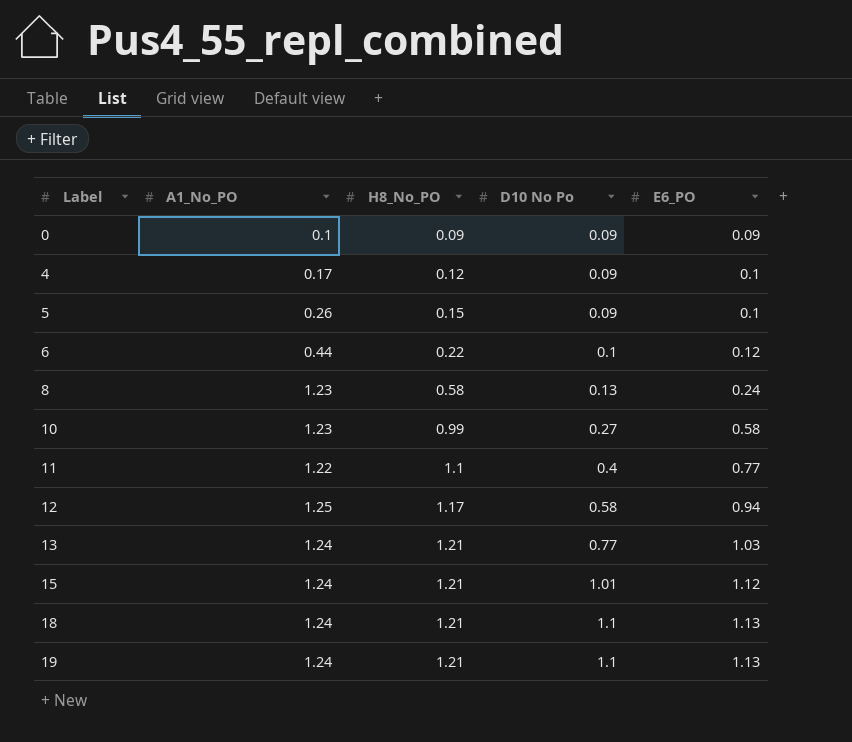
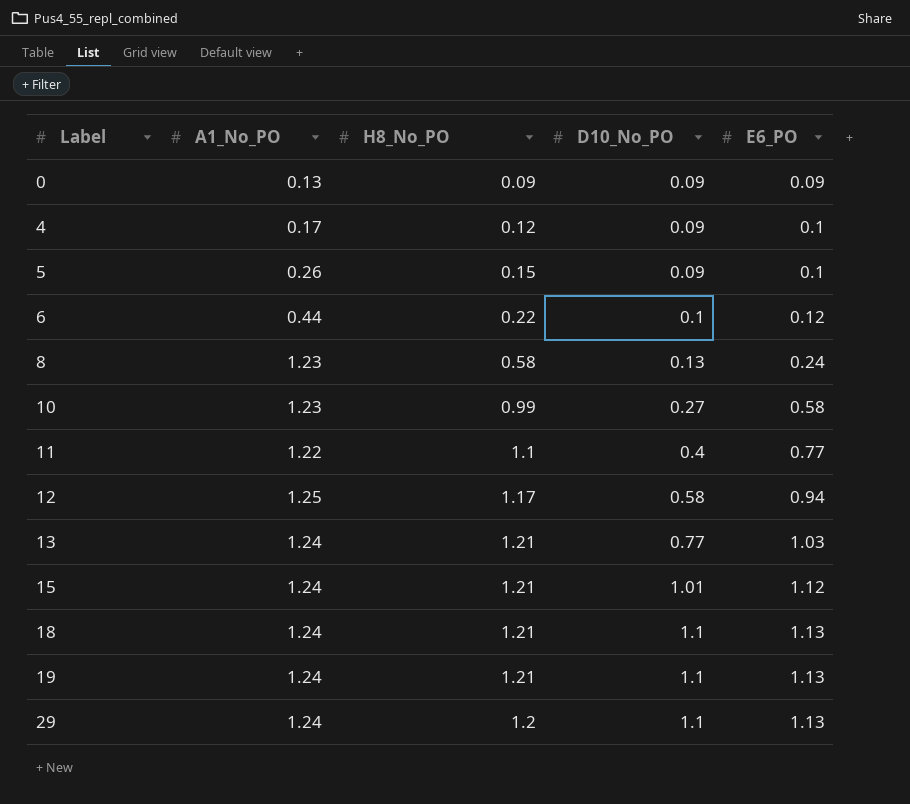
column name: D10 No Po -> D10_No_PO
0 | A1_No_PO: 0.1 -> 0.13
row 29: none -> 1.24 | 1.2 | 1.1 | 1.13

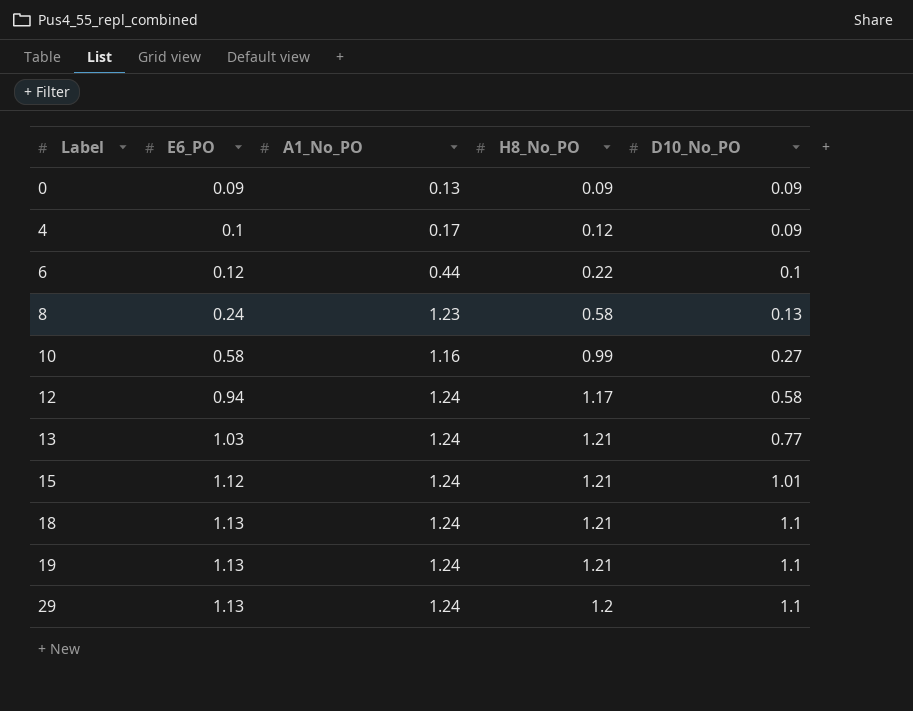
column E6_PO | position: 5 -> 2
row 5: 0.26 | 0.15 | 0.09 | 0.1 -> none
row 11: 1.22 | 1.1 | 0.4 | 0.77 -> none
10 | A1_No_PO: 1.23 -> 1.16
12 | A1_No_PO: 1.25 -> 1.24

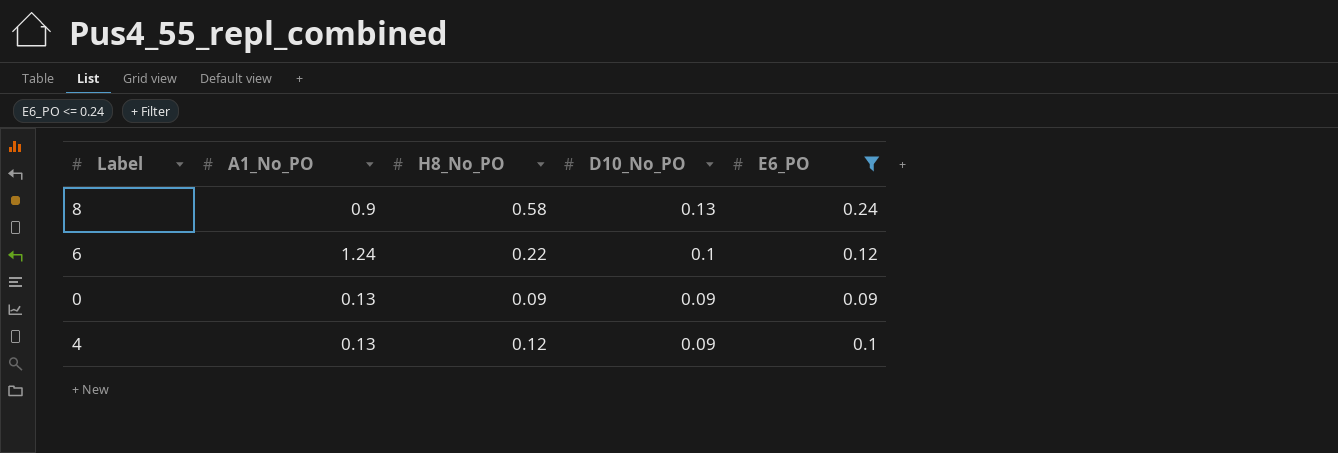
filter: none -> E6_PO <= 0.24
row order: Label ascending -> D10_No_PO descending
column E6_PO | position: 2 -> 5
8 | A1_No_PO: 1.23 -> 0.9
6 | A1_No_PO: 0.44 -> 1.24
4 | A1_No_PO: 0.17 -> 0.13

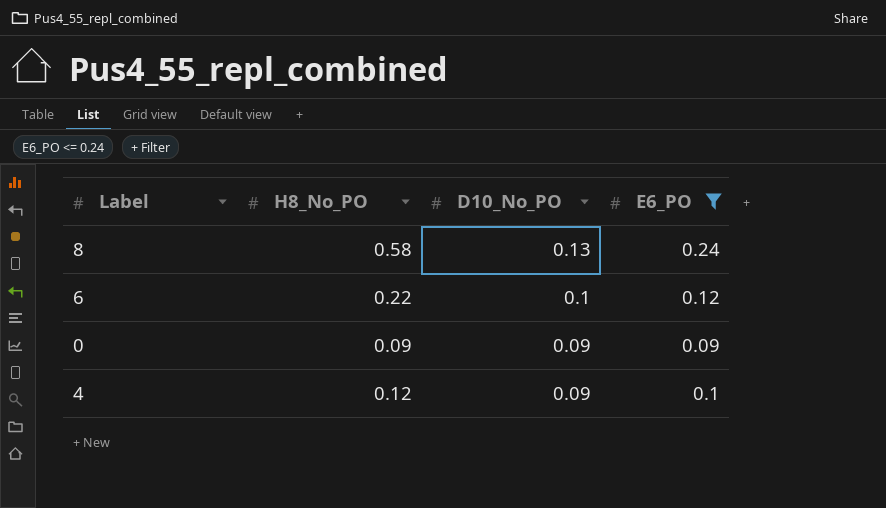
column A1_No_PO | position: 2 -> none

